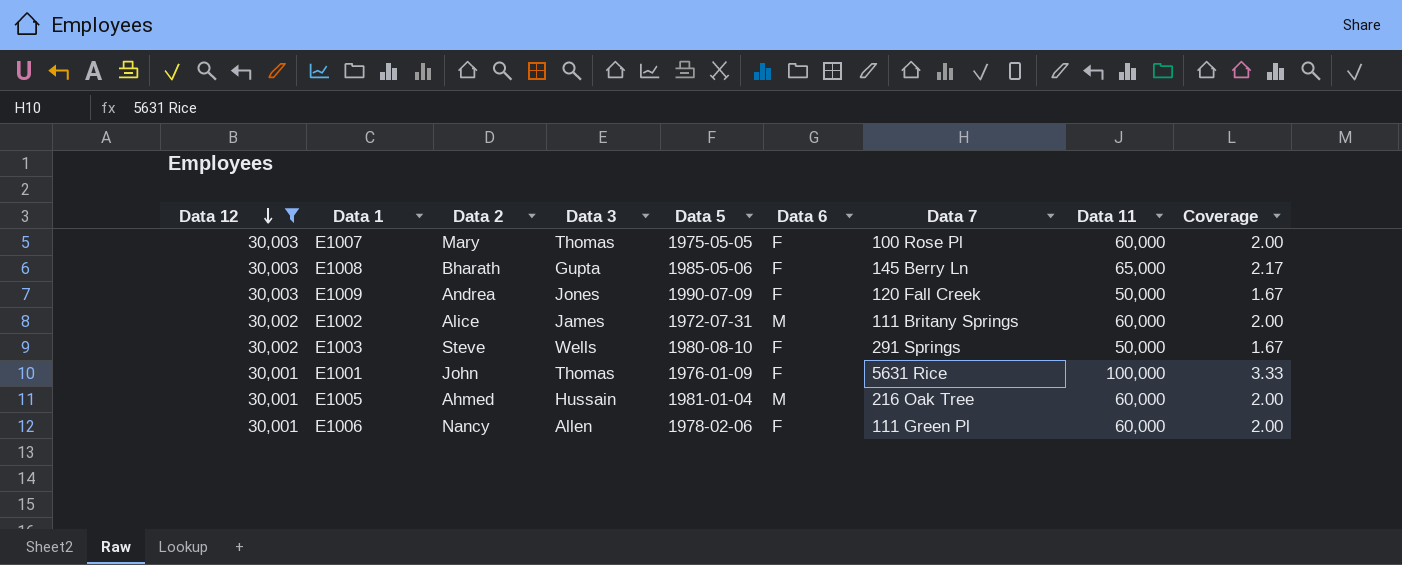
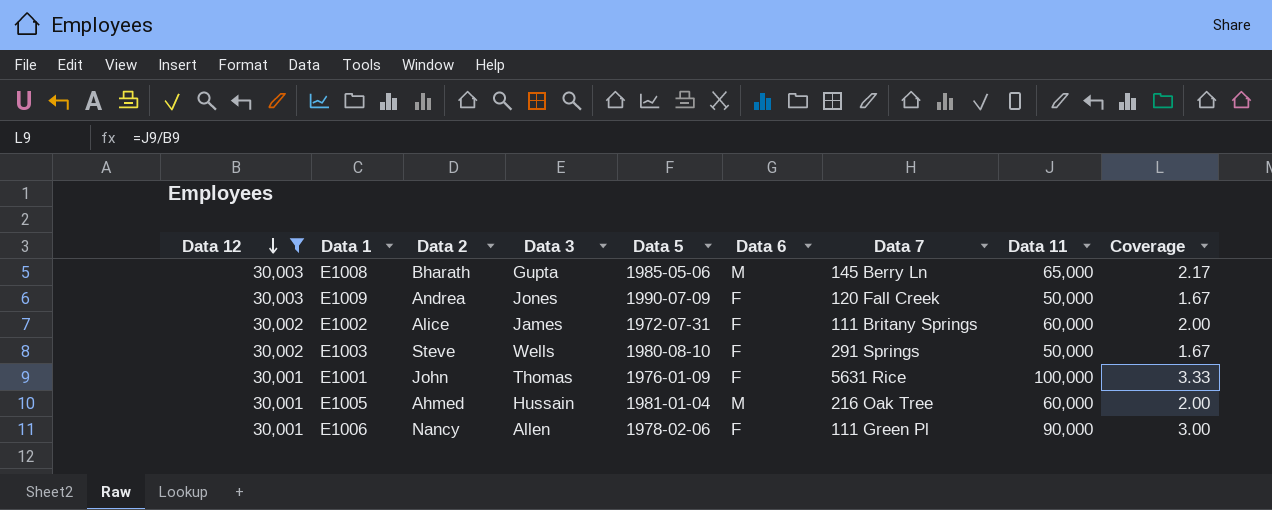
row E1007: 30,003 | Mary | Thomas | 1975-05-05 | F | 100 Rose Pl | 60,000 | 2.00 -> none
E1008 | Data 6: F -> M
E1002 | Data 6: M -> F
E1006 | Data 11: 60,000 -> 90,000
E1006 | Coverage: 2.00 -> 3.00

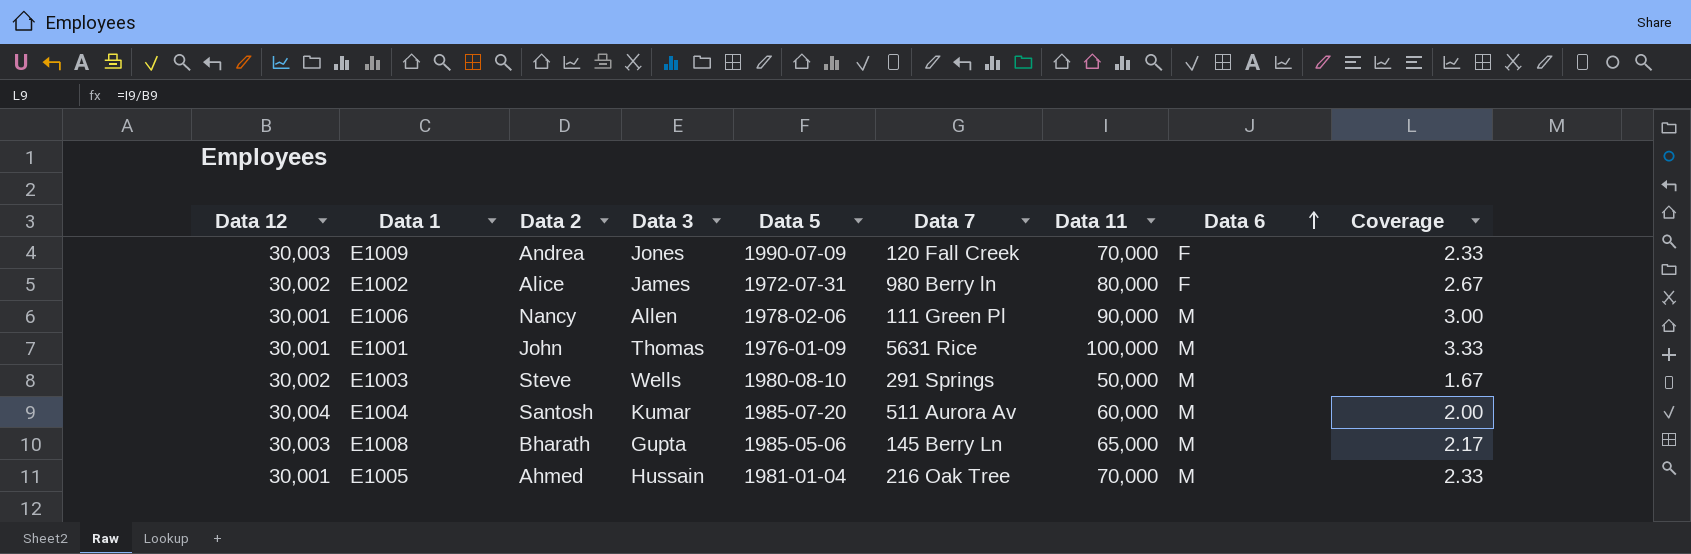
filter: Data 12 != 30,004 -> none
row order: Data 12 descending -> Data 6 ascending
column Data 6 | position: 6 -> 8
E1009 | Data 11: 50,000 -> 70,000
E1009 | Coverage: 1.67 -> 2.33
E1002 | Data 7: 111 Britany Springs -> 980 Berry ln
E1002 | Data 11: 60,000 -> 80,000
E1002 | Coverage: 2.00 -> 2.67
E1006 | Data 6: F -> M
E1001 | Data 6: F -> M
E1003 | Data 6: F -> M
E1005 | Data 11: 60,000 -> 70,000
E1005 | Coverage: 2.00 -> 2.33

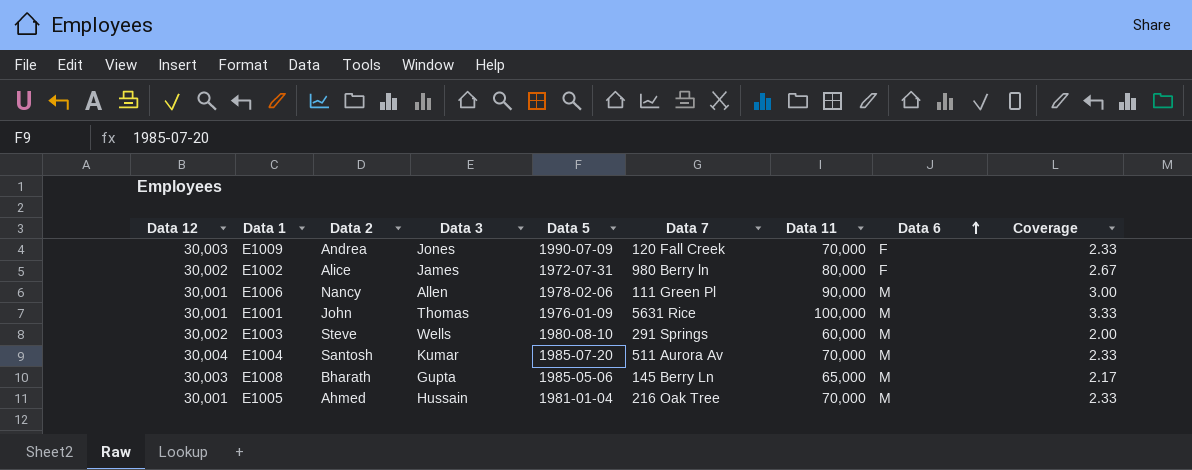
E1003 | Data 11: 50,000 -> 60,000
E1003 | Coverage: 1.67 -> 2.00
E1004 | Data 11: 60,000 -> 70,000
E1004 | Coverage: 2.00 -> 2.33

